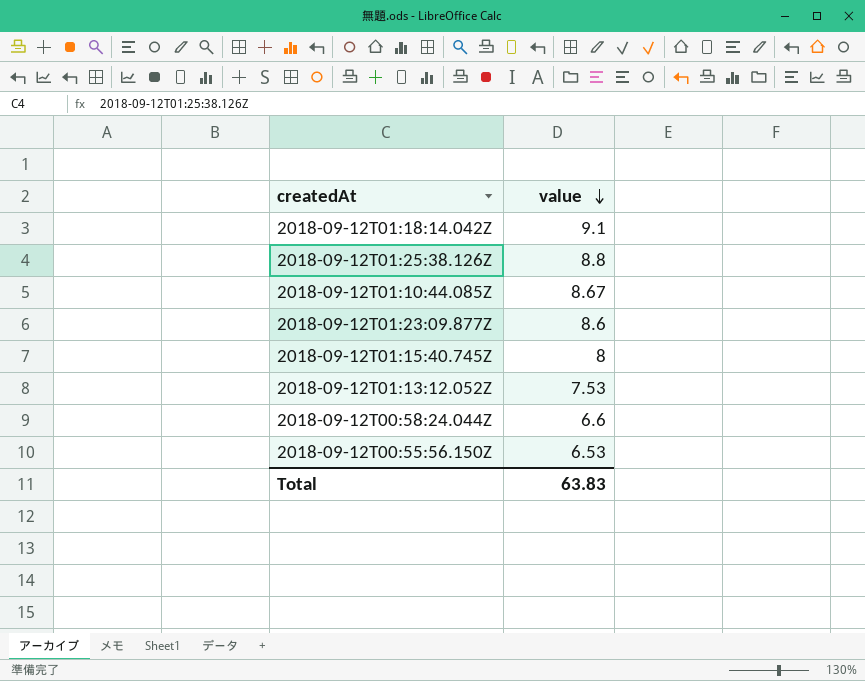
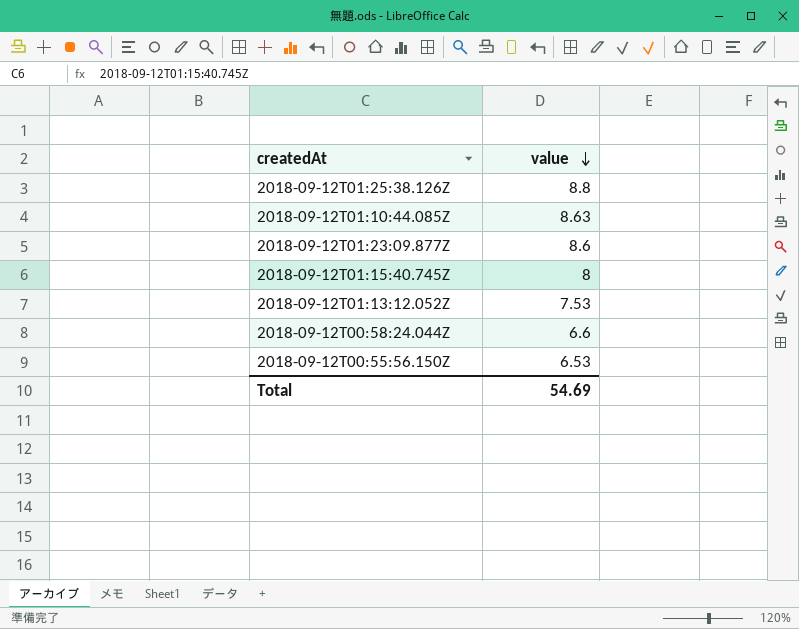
row 2018-09-12T01:18:14.042Z: 9.1 -> none
2018-09-12T01:10:44.085Z | value: 8.67 -> 8.63
Total | value: 63.83 -> 54.69

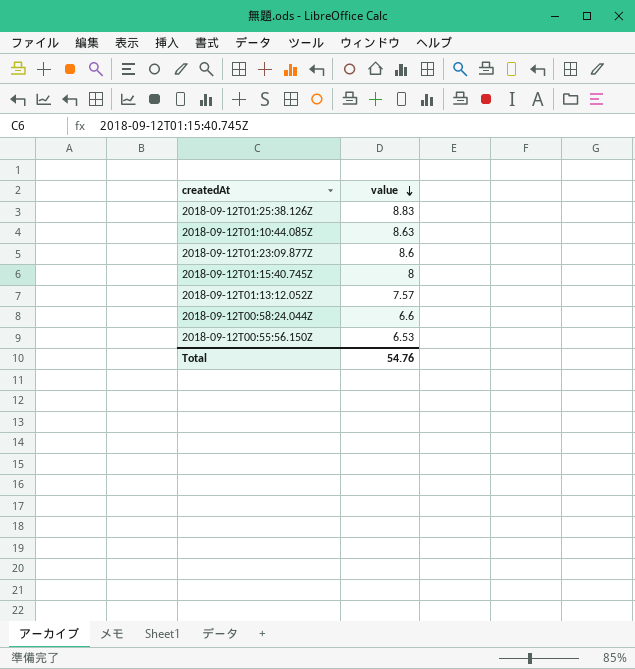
2018-09-12T01:25:38.126Z | value: 8.8 -> 8.83
2018-09-12T01:13:12.052Z | value: 7.53 -> 7.57
Total | value: 54.69 -> 54.76

